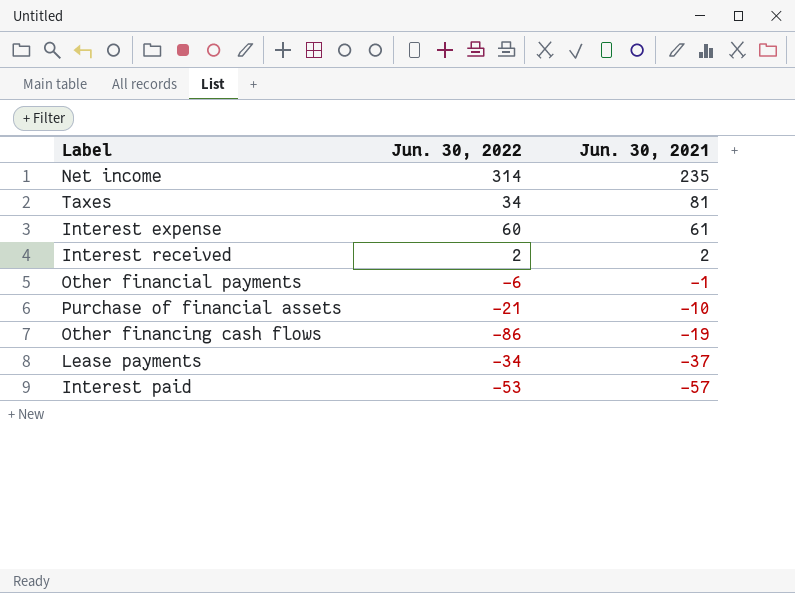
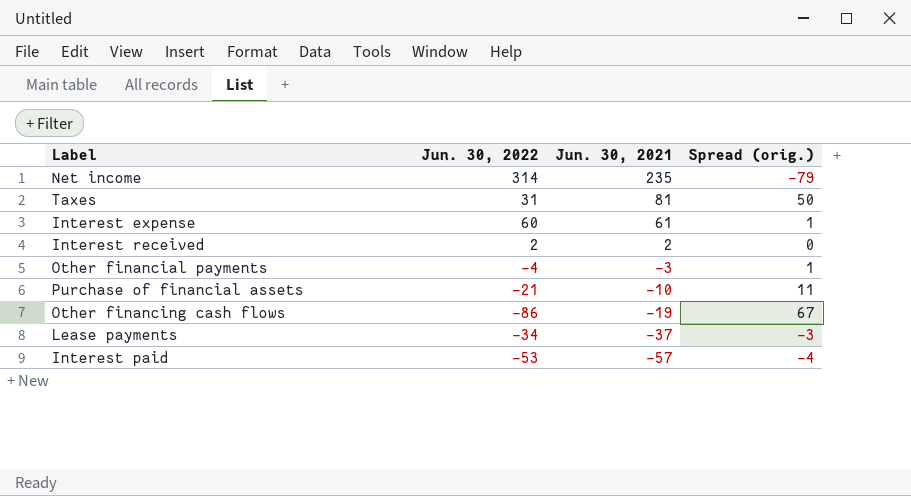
column Spread (orig.) | formula: none -> [Jun. 30, 2021] - [Jun. 30, 2022]
Taxes | Jun. 30, 2022: 34 -> 31
Other financial payments | Jun. 30, 2022: -6 -> -4
Other financial payments | Jun. 30, 2021: -1 -> -3

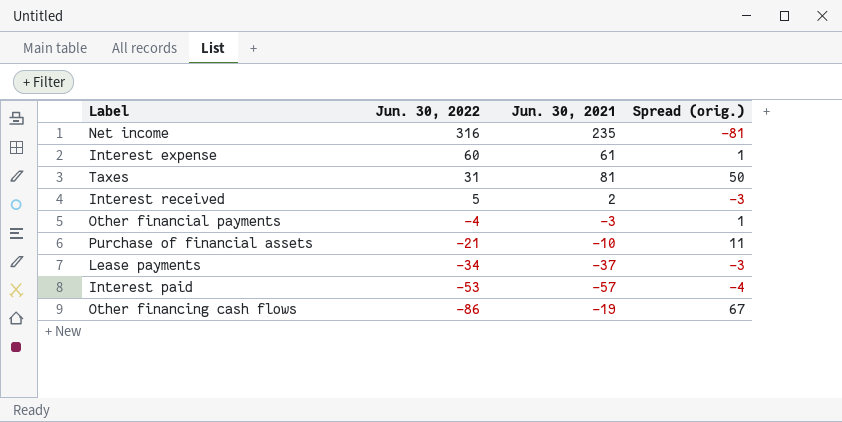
row order: Jun. 30, 2021 descending -> Jun. 30, 2022 descending
Net income | Jun. 30, 2022: 314 -> 316
Net income | Spread (orig.): -79 -> -81
Interest received | Jun. 30, 2022: 2 -> 5
Interest received | Spread (orig.): 0 -> -3

